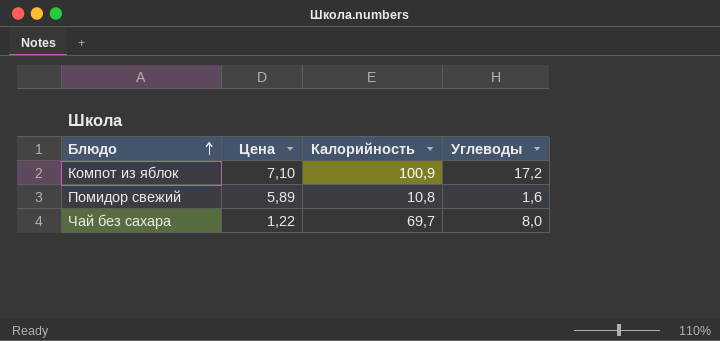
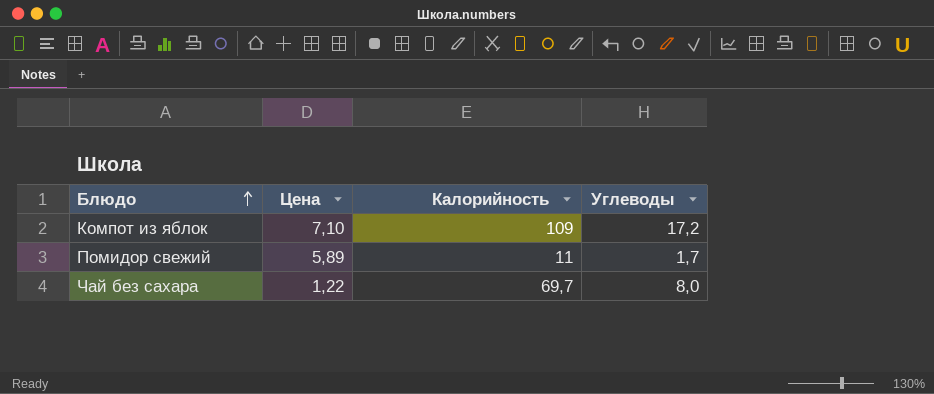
Компот из яблок | Калорийность: 100,9 -> 109
Помидор свежий | Калорийность: 10,8 -> 11
Помидор свежий | Углеводы: 1,6 -> 1,7

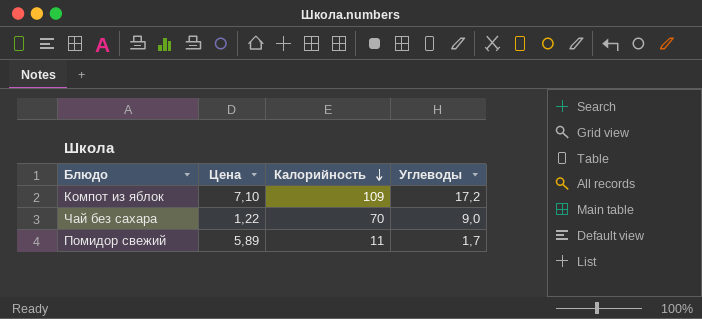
row order: Блюдо ascending -> Калорийность descending
Чай без сахара | Калорийность: 69,7 -> 70
Чай без сахара | Углеводы: 8,0 -> 9,0

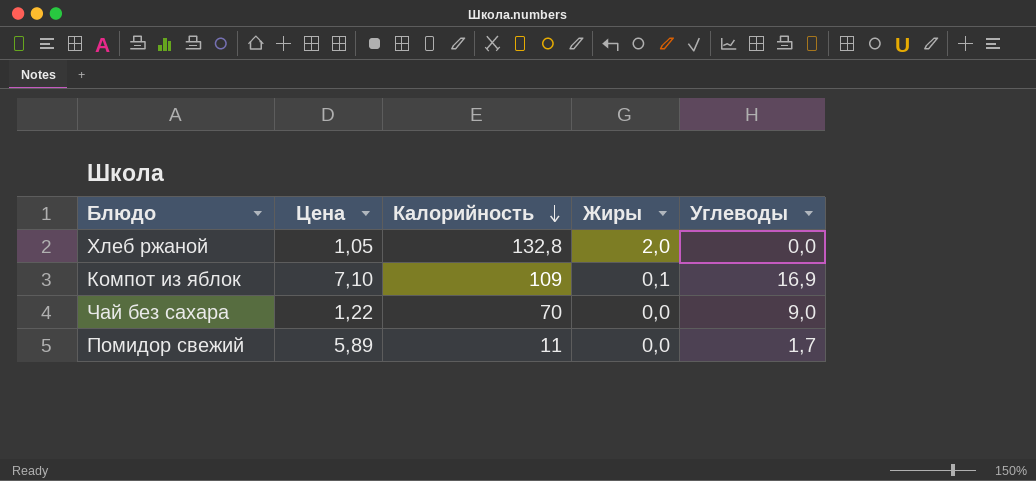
column Жиры | position: none -> 4
row Хлеб ржаной: none -> 1,05 | 132,8 | 2,0 | 0,0
Компот из яблок | Углеводы: 17,2 -> 16,9

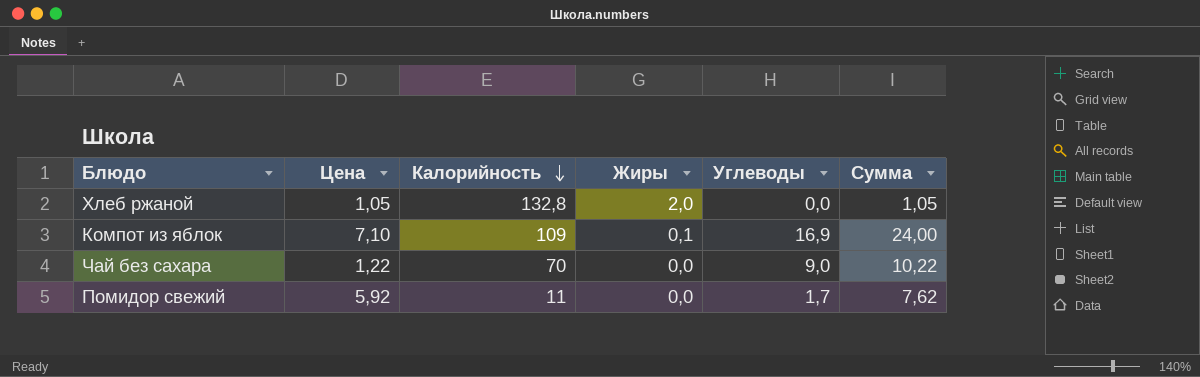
column Сумма | formula: none -> [Цена] + [Углеводы]
Помидор свежий | Цена: 5,89 -> 5,92

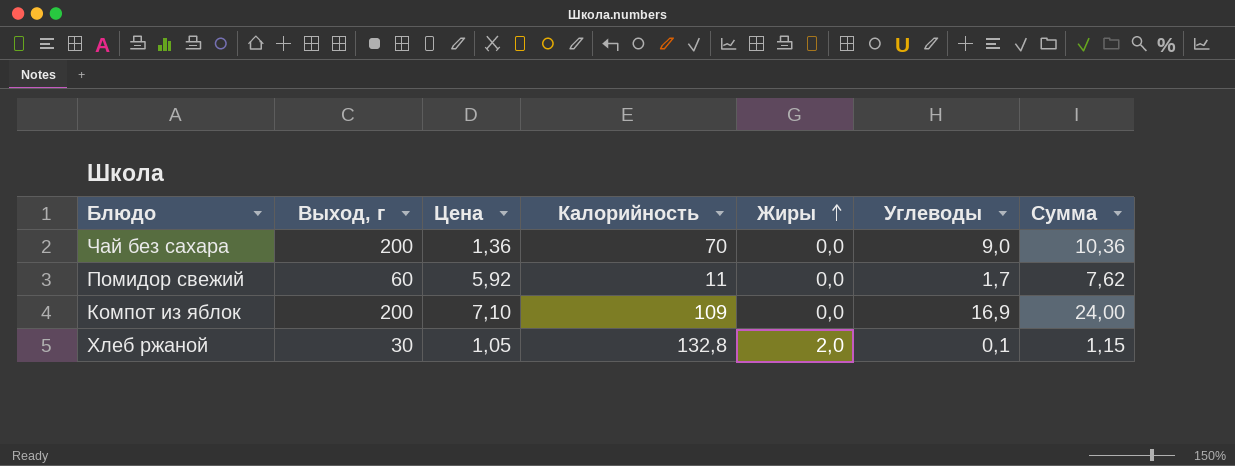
row order: Калорийность descending -> Жиры ascending
column Выход, г | position: none -> 2
Чай без сахара | Цена: 1,22 -> 1,36
Чай без сахара | Сумма: 10,22 -> 10,36
Компот из яблок | Жиры: 0,1 -> 0,0
Хлеб ржаной | Углеводы: 0,0 -> 0,1
Хлеб ржаной | Сумма: 1,05 -> 1,15

